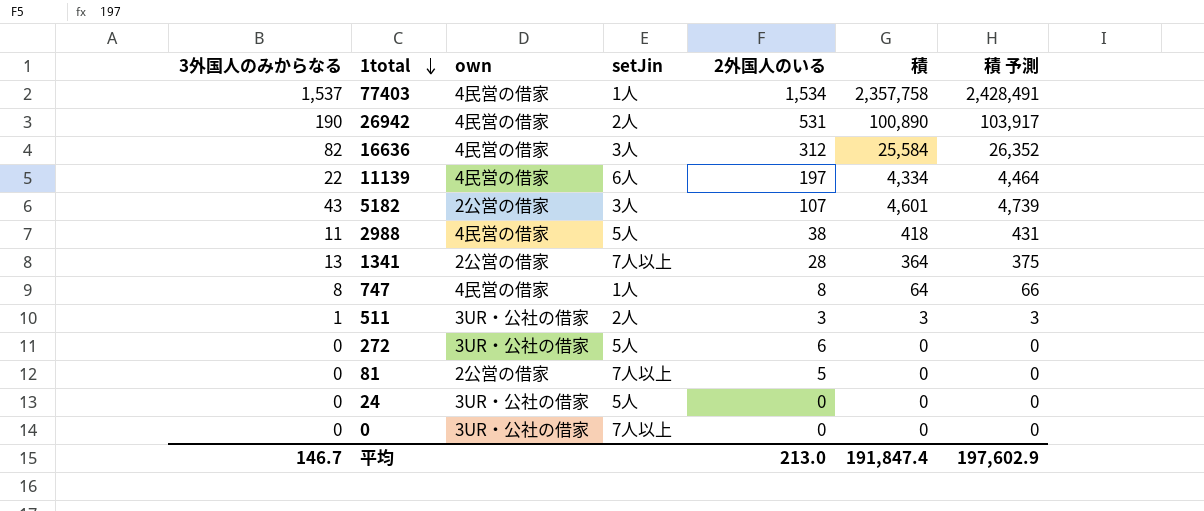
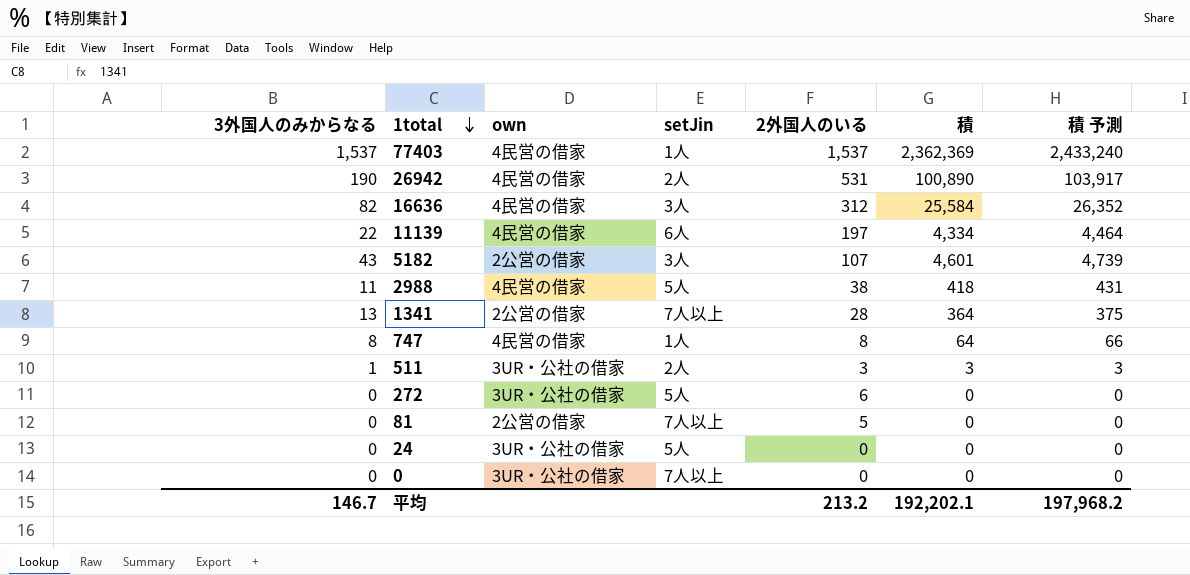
77403 | 2外国人のいる: 1,534 -> 1,537
77403 | 積: 2,357,758 -> 2,362,369
77403 | 積 予測: 2,428,491 -> 2,433,240
平均 | 2外国人のいる: 213.0 -> 213.2
平均 | 積: 191,847.4 -> 192,202.1
平均 | 積 予測: 197,602.9 -> 197,968.2

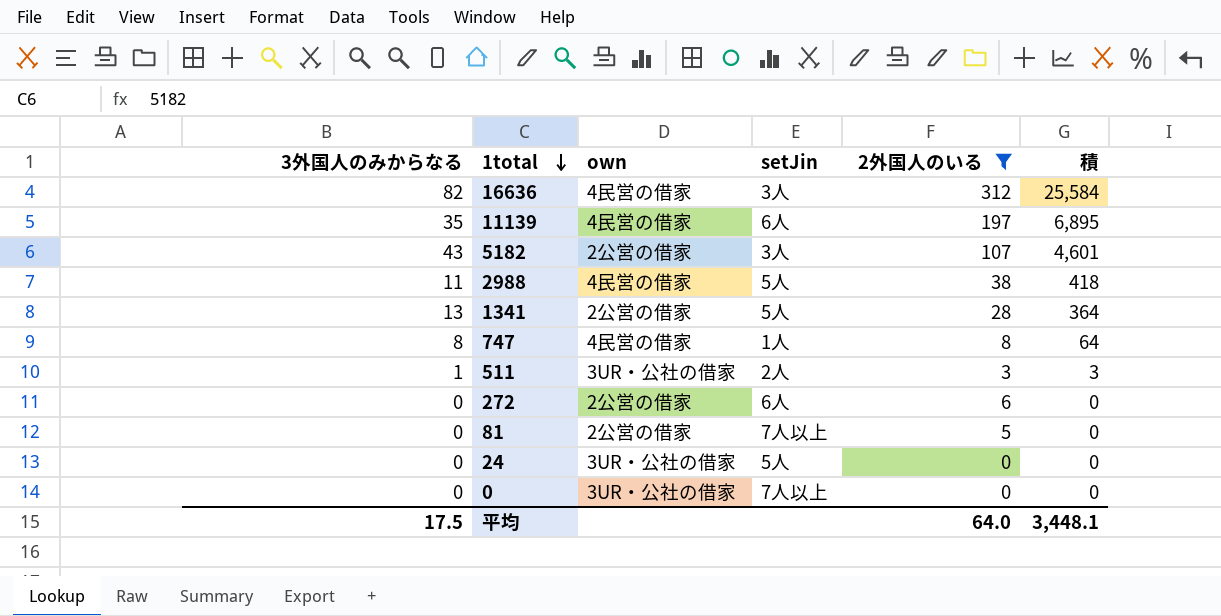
filter: none -> 2外国人のいる <= 312
column 積 予測 | formula: [積] * 1.03 -> none
11139 | 3外国人のみからなる: 22 -> 35
11139 | 積: 4,334 -> 6,895
1341 | setJin: 7人以上 -> 5人
272 | own: 3UR・公社の借家 -> 2公営の借家
272 | setJin: 5人 -> 6人
平均 | 3外国人のみからなる: 146.7 -> 17.5
平均 | 2外国人のいる: 213.2 -> 64.0
平均 | 積: 192,202.1 -> 3,448.1

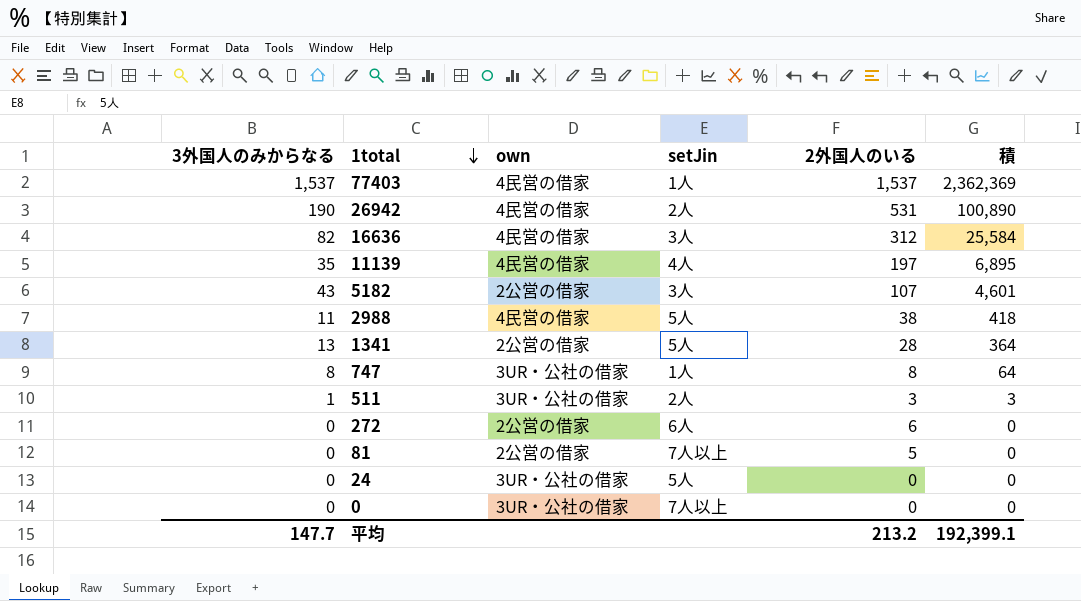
filter: 2外国人のいる <= 312 -> none
11139 | setJin: 6人 -> 4人
747 | own: 4民営の借家 -> 3UR・公社の借家
平均 | 3外国人のみからなる: 17.5 -> 147.7
平均 | 2外国人のいる: 64.0 -> 213.2
平均 | 積: 3,448.1 -> 192,399.1

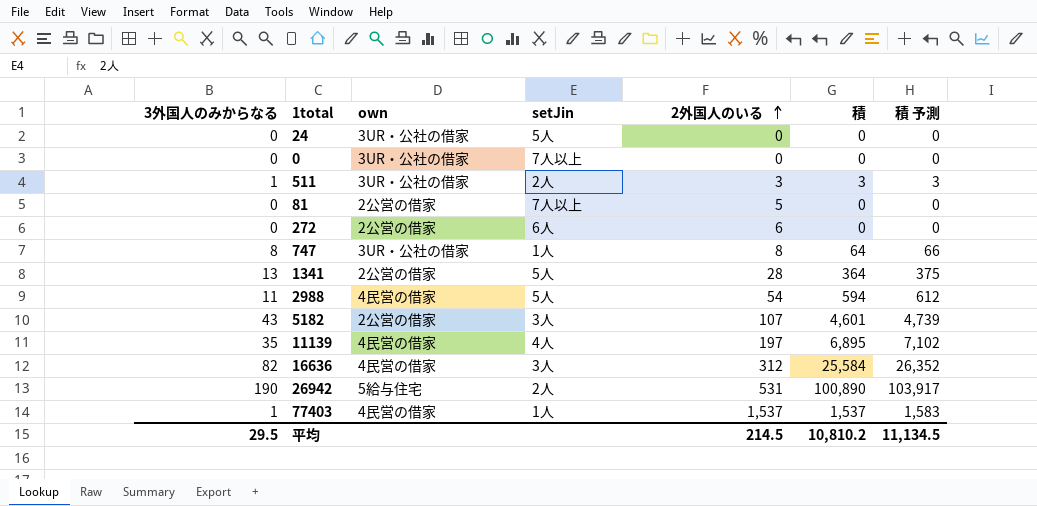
row order: 1total descending -> 2外国人のいる ascending
column 積 予測 | formula: none -> [積] * 1.03
2988 | 2外国人のいる: 38 -> 54
2988 | 積: 418 -> 594
26942 | own: 4民営の借家 -> 5給与住宅
77403 | 3外国人のみからなる: 1,537 -> 1
77403 | 積: 2,362,369 -> 1,537
平均 | 3外国人のみからなる: 147.7 -> 29.5
平均 | 2外国人のいる: 213.2 -> 214.5
平均 | 積: 192,399.1 -> 10,810.2

